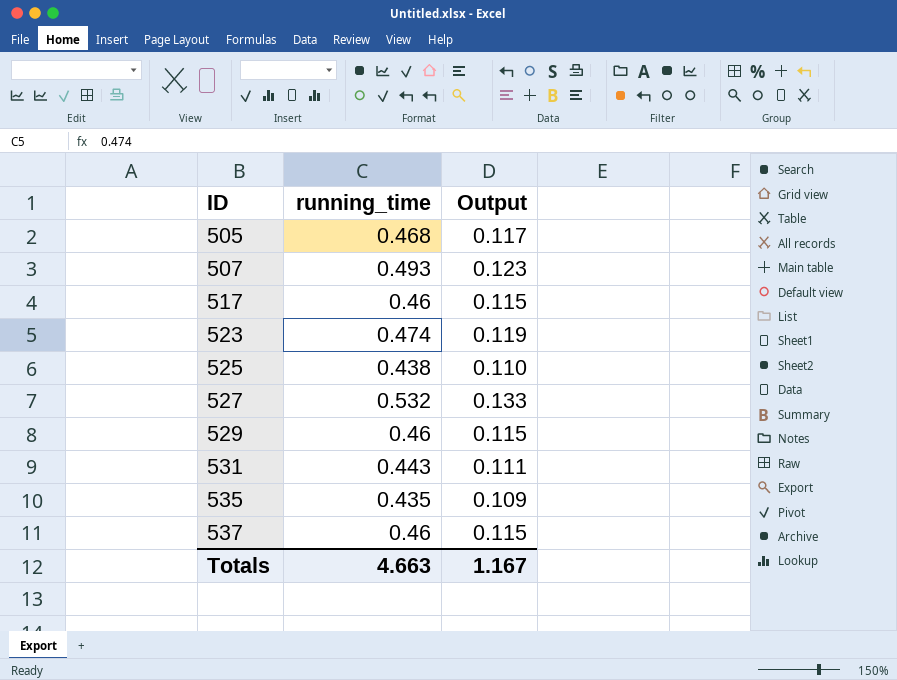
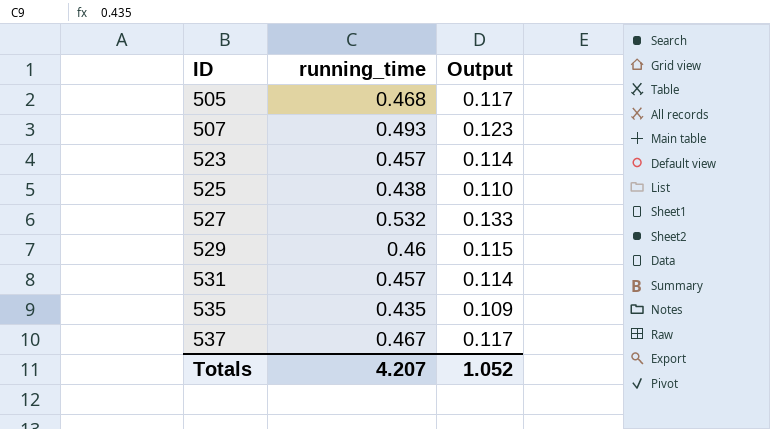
row 517: 0.46 | 0.115 -> none
523 | running_time: 0.474 -> 0.457
523 | Output: 0.119 -> 0.114
531 | running_time: 0.443 -> 0.457
531 | Output: 0.111 -> 0.114
537 | running_time: 0.46 -> 0.467
537 | Output: 0.115 -> 0.117
Totals | running_time: 4.663 -> 4.207
Totals | Output: 1.167 -> 1.052

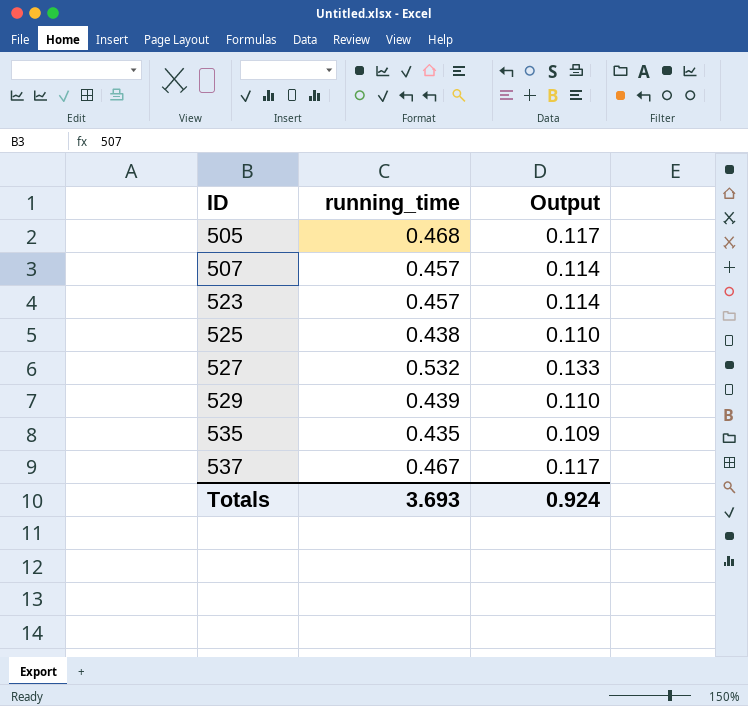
row 531: 0.457 | 0.114 -> none
507 | running_time: 0.493 -> 0.457
507 | Output: 0.123 -> 0.114
529 | running_time: 0.46 -> 0.439
529 | Output: 0.115 -> 0.110
Totals | running_time: 4.207 -> 3.693
Totals | Output: 1.052 -> 0.924

